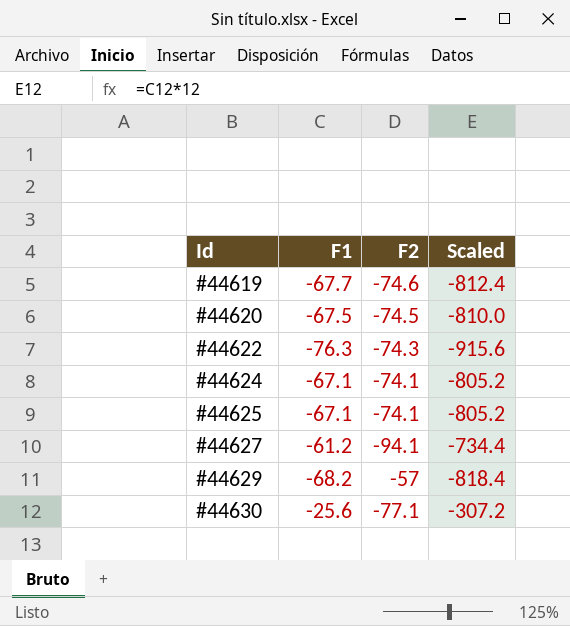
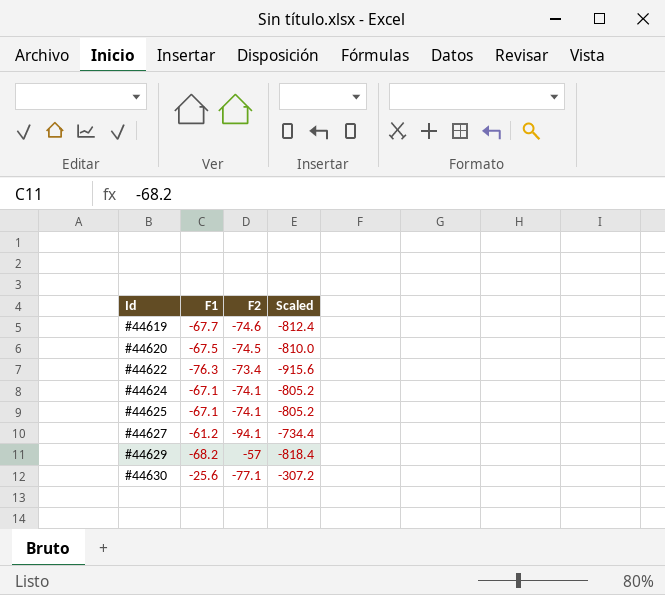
#44622 | F2: -74.3 -> -73.4

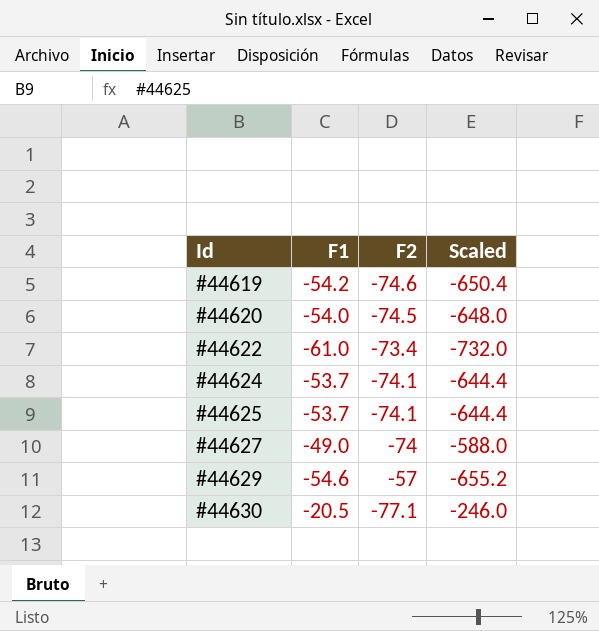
#44619 | F1: -67.7 -> -54.2
#44619 | Scaled: -812.4 -> -650.4
#44620 | F1: -67.5 -> -54.0
#44620 | Scaled: -810.0 -> -648.0
#44622 | F1: -76.3 -> -61.0
#44622 | Scaled: -915.6 -> -732.0
#44624 | F1: -67.1 -> -53.7
#44624 | Scaled: -805.2 -> -644.4
#44625 | F1: -67.1 -> -53.7
#44625 | Scaled: -805.2 -> -644.4
#44627 | F1: -61.2 -> -49.0
#44627 | F2: -94.1 -> -74
#44627 | Scaled: -734.4 -> -588.0
#44629 | F1: -68.2 -> -54.6
#44629 | Scaled: -818.4 -> -655.2
#44630 | F1: -25.6 -> -20.5
#44630 | Scaled: -307.2 -> -246.0

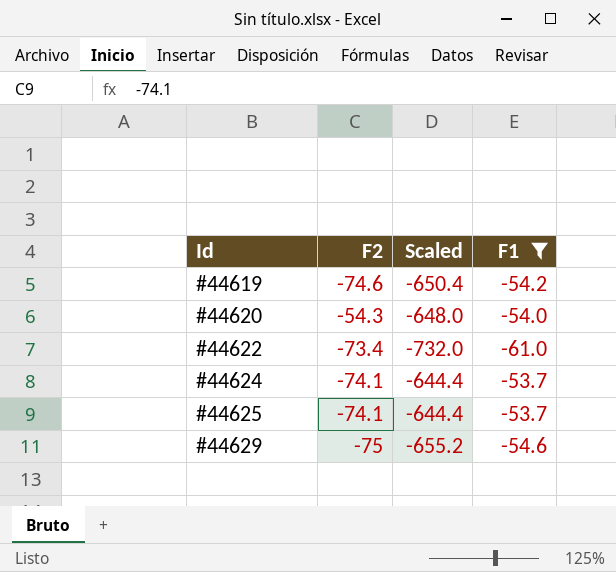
filter: none -> F1 <= -53.7
column F1 | position: 2 -> 4
#44620 | F2: -74.5 -> -54.3
#44629 | F2: -57 -> -75

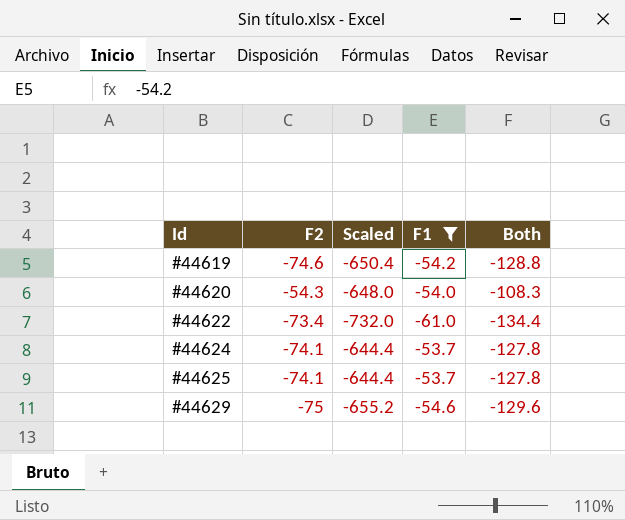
column Both | formula: none -> [F2] + [F1]

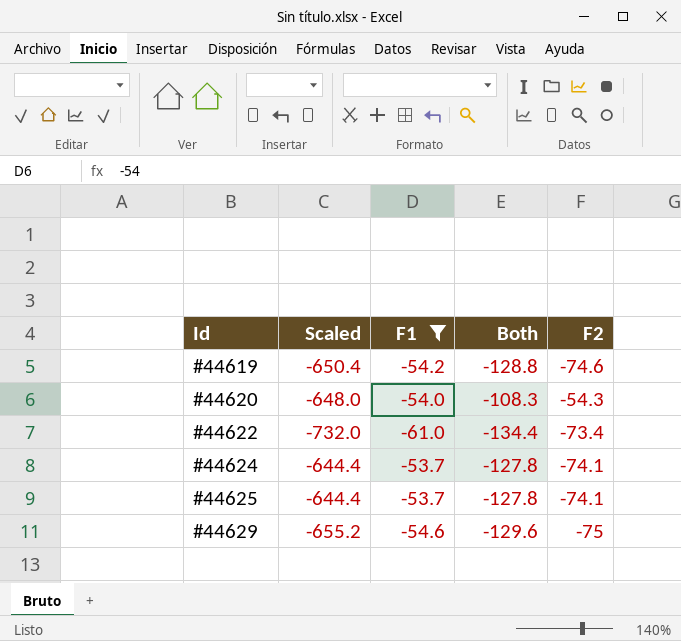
column F2 | position: 2 -> 5

